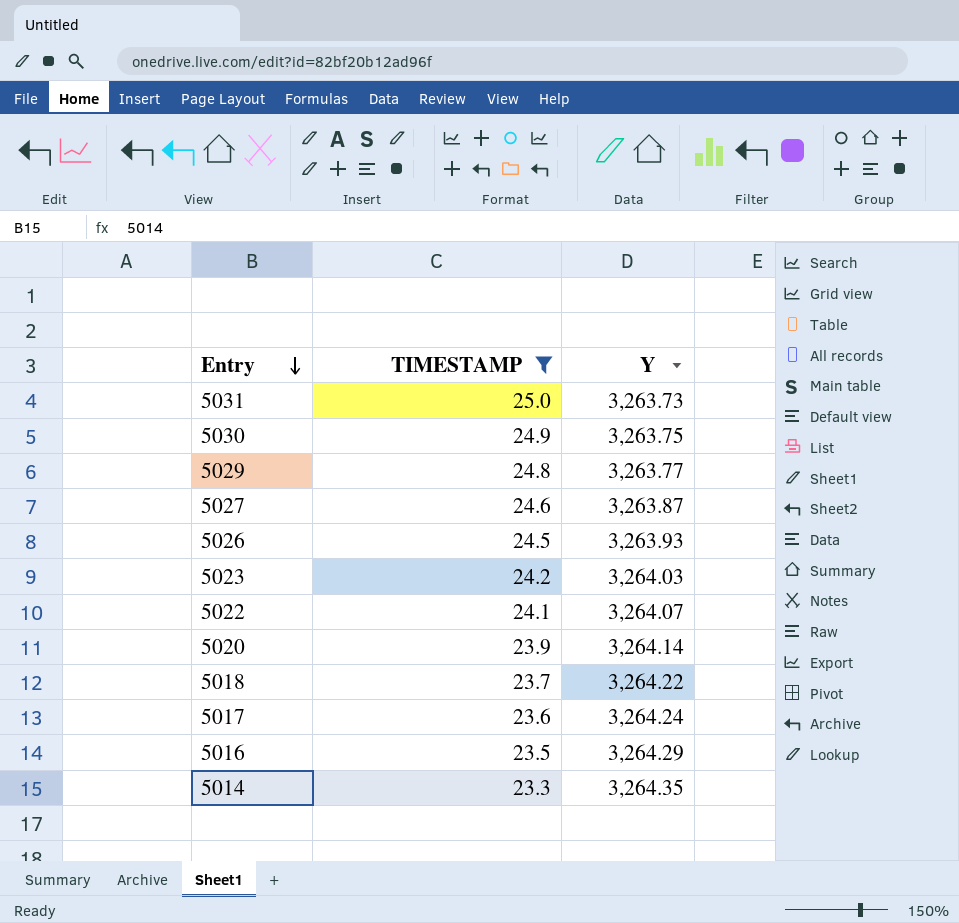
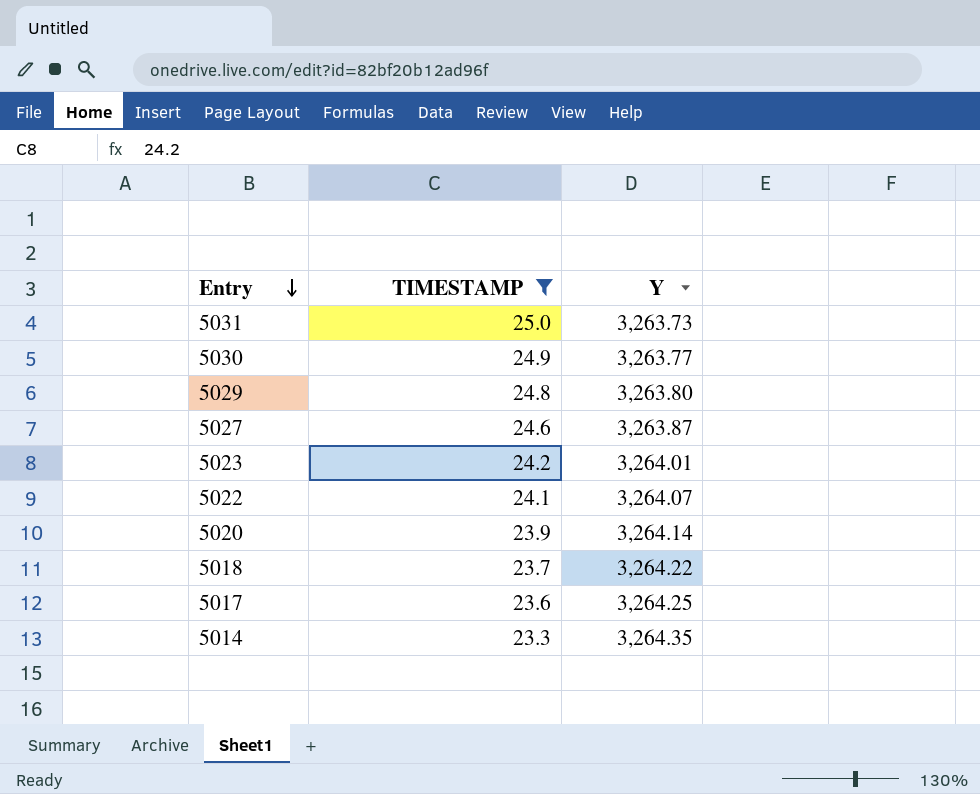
row 5026: 24.5 | 3,263.93 -> none
row 5016: 23.5 | 3,264.29 -> none
5030 | Y: 3,263.75 -> 3,263.77
5029 | Y: 3,263.77 -> 3,263.80
5023 | Y: 3,264.03 -> 3,264.01
5017 | Y: 3,264.24 -> 3,264.25

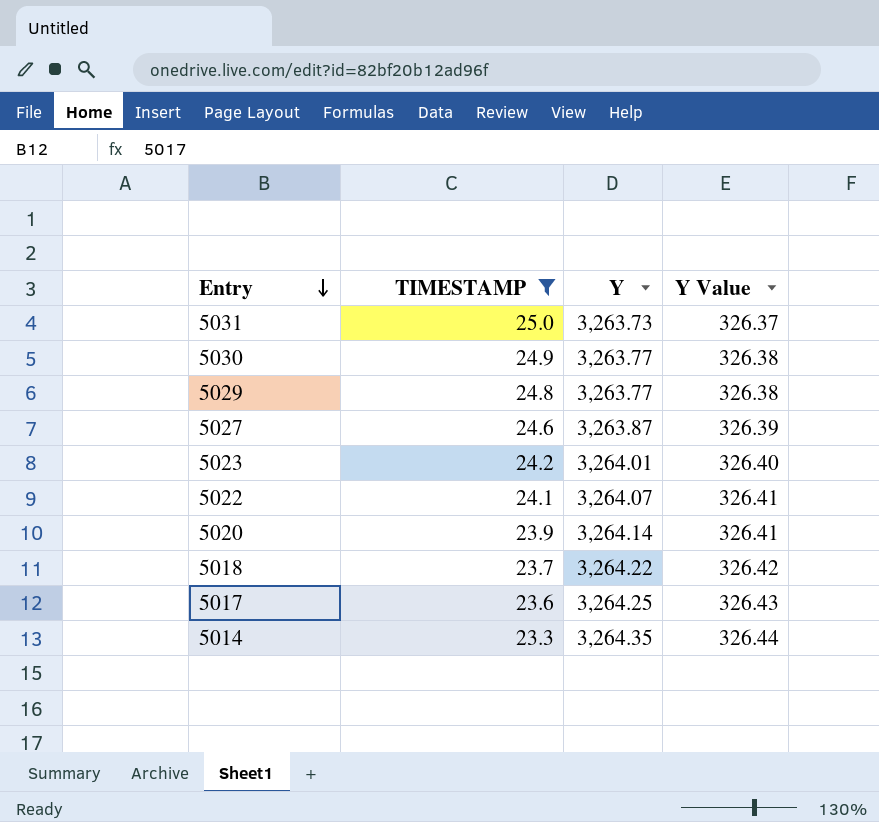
column Y Value | formula: none -> [Y] * 0.1
5029 | Y: 3,263.80 -> 3,263.77

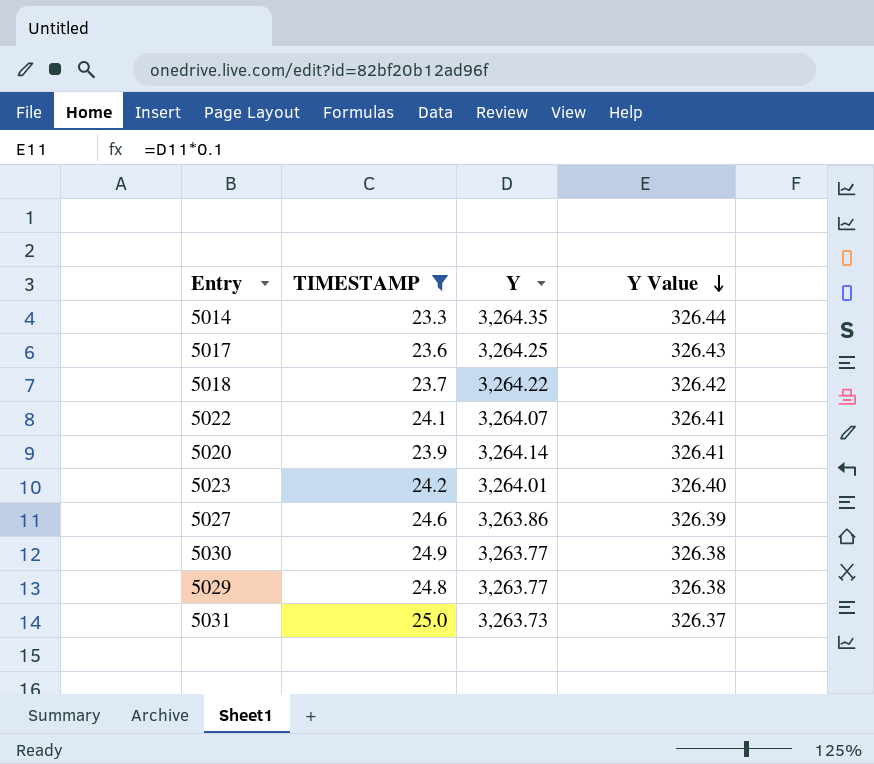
row order: Entry descending -> Y Value descending
5027 | Y: 3,263.87 -> 3,263.86

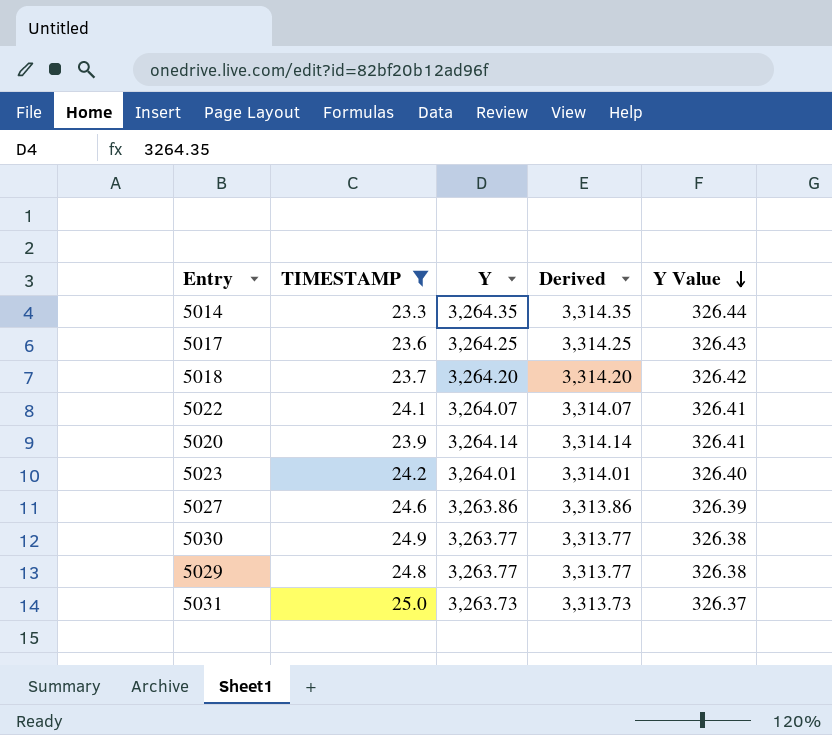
column Derived | formula: none -> [Y] + 50
5018 | Y: 3,264.22 -> 3,264.20

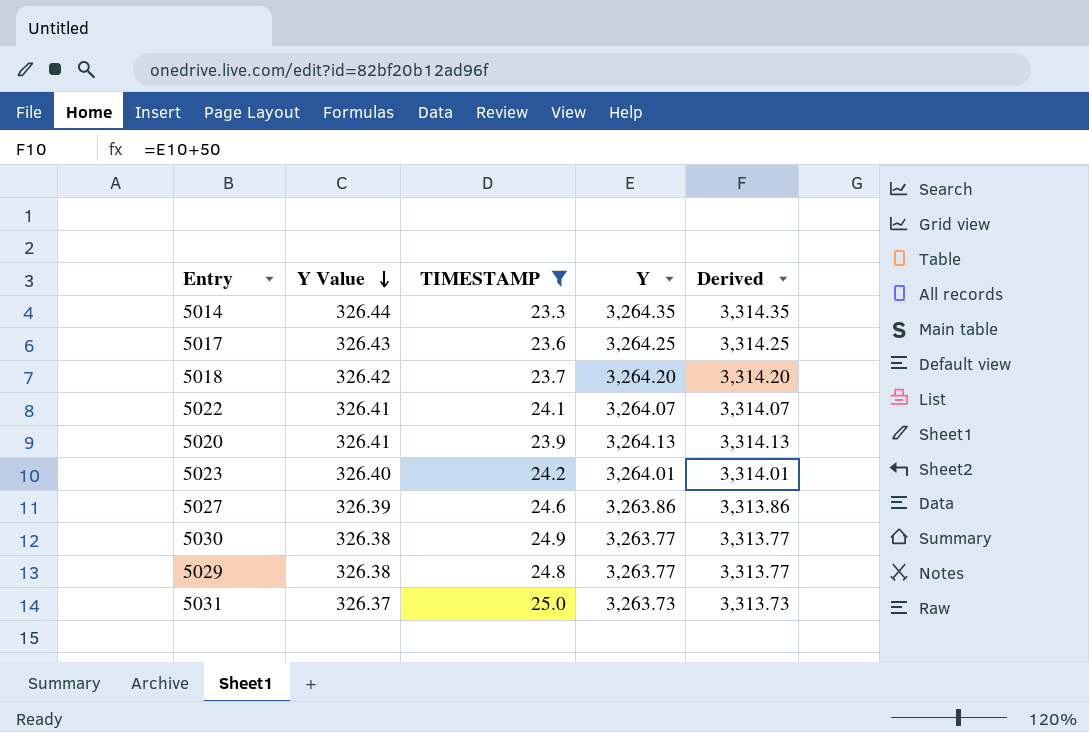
column Y Value | position: 5 -> 2
5020 | Y: 3,264.14 -> 3,264.13
5020 | Derived: 3,314.14 -> 3,314.13

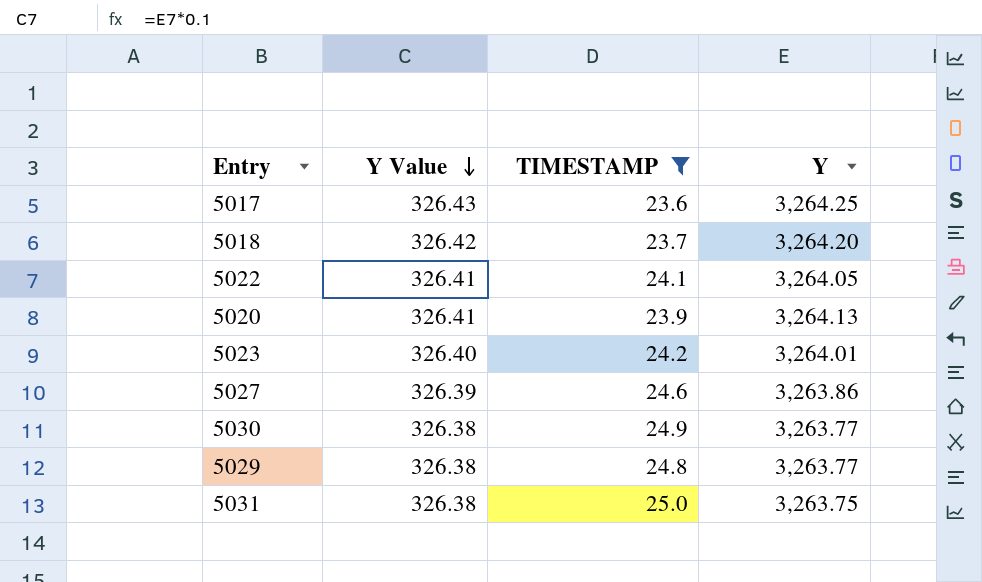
column Derived | formula: [Y] + 50 -> none
row 5014: 326.44 | 23.3 | 3,264.35 | 3,314.35 -> none
5022 | Y: 3,264.07 -> 3,264.05
5031 | Y Value: 326.37 -> 326.38
5031 | Y: 3,263.73 -> 3,263.75

